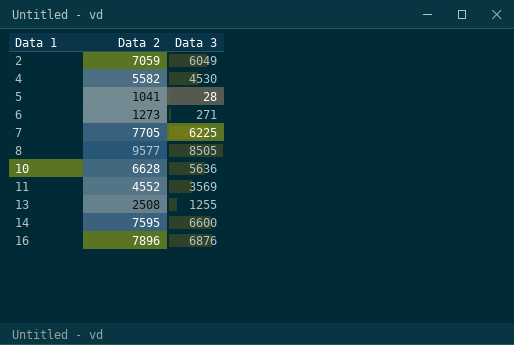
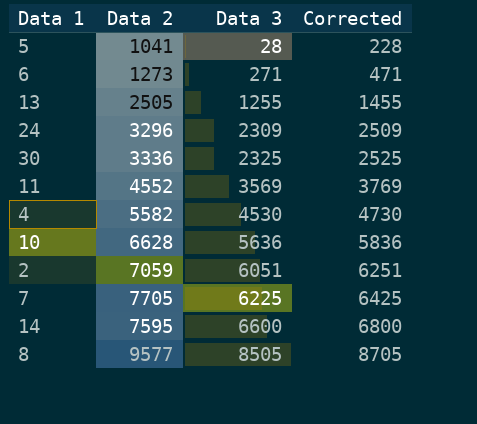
row order: Data 1 ascending -> Data 3 ascending
column Corrected | formula: none -> [Data 3] + 200
row 16: 7896 | 6876 -> none
13 | Data 2: 2508 -> 2505
row 24: none -> 3296 | 2309 | 2509
row 30: none -> 3336 | 2325 | 2525
2 | Data 3: 6049 -> 6051

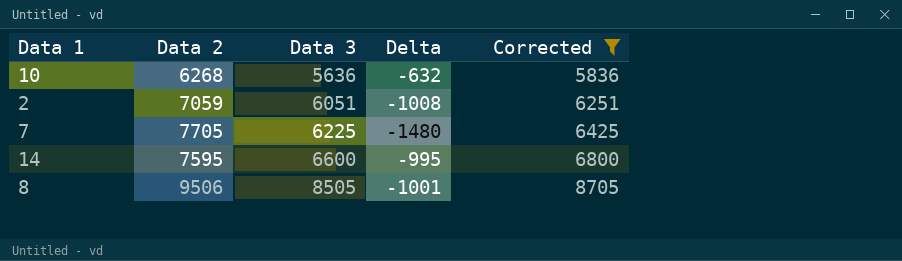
filter: none -> Corrected >= 5836
column Delta | formula: none -> [Data 3] - [Data 2]
10 | Data 2: 6628 -> 6268
8 | Data 2: 9577 -> 9506

